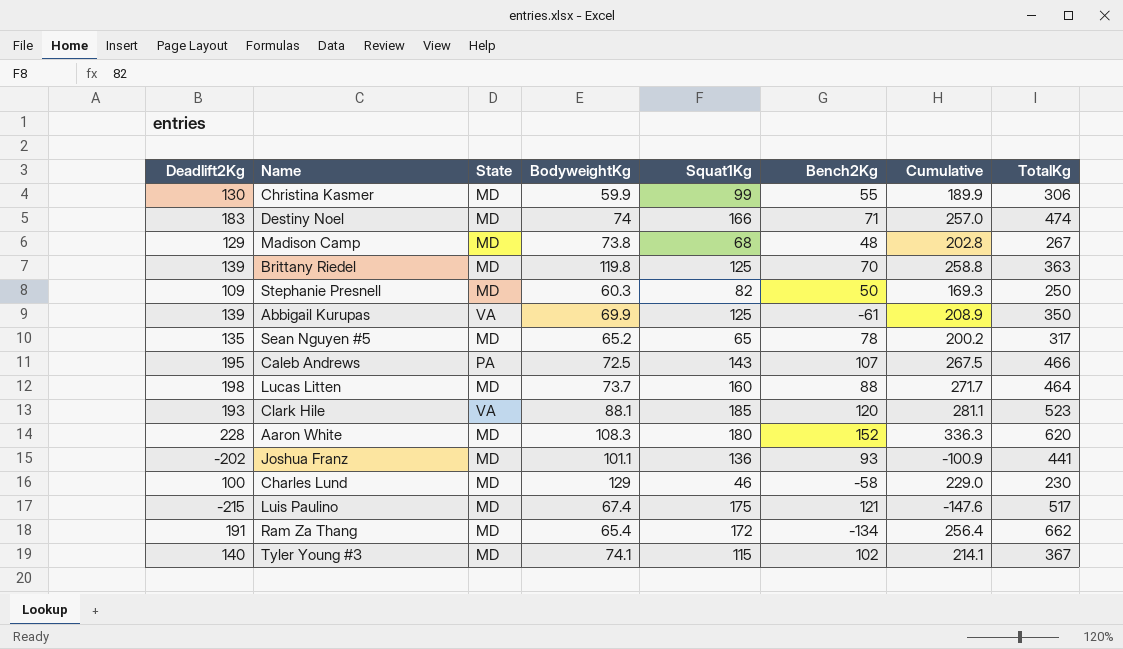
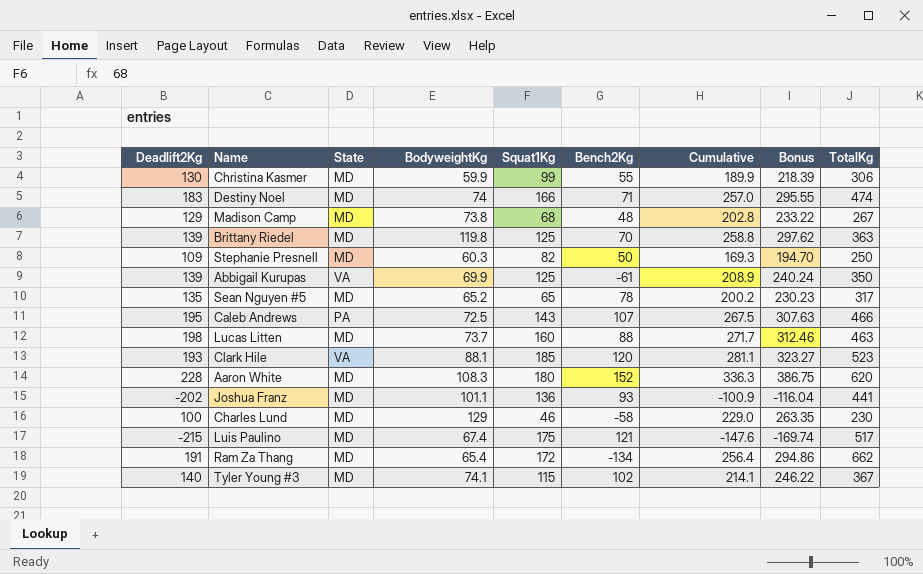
column Bonus | formula: none -> [Cumulative] * 1.15
Lucas Litten | TotalKg: 464 -> 463

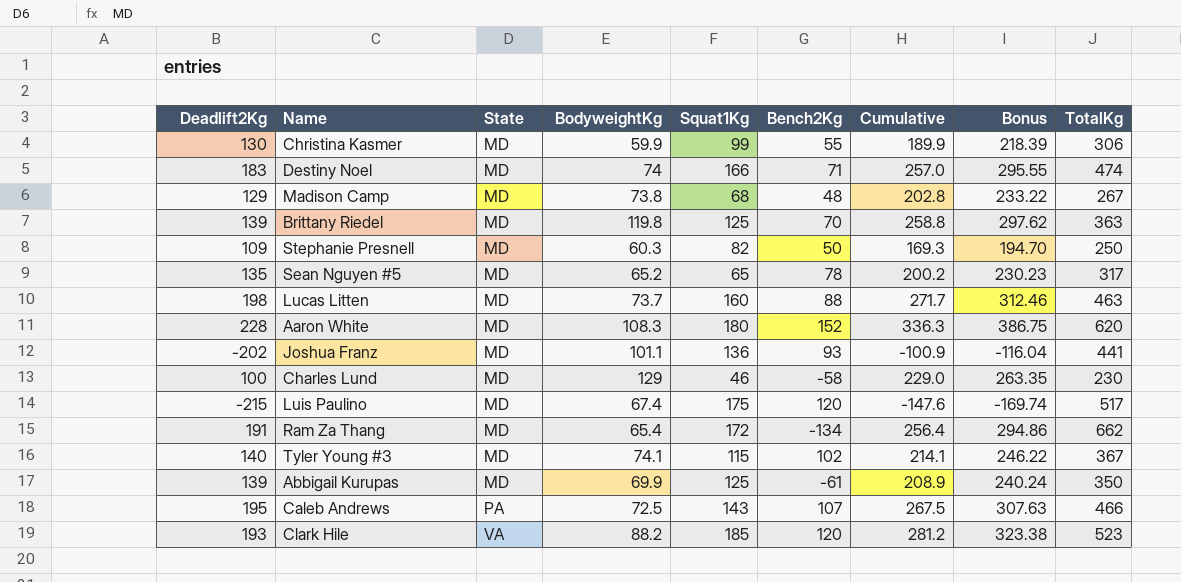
row order: none -> State ascending
Luis Paulino | Bench2Kg: 121 -> 120
Abbigail Kurupas | State: VA -> MD
Clark Hile | BodyweightKg: 88.1 -> 88.2
Clark Hile | Cumulative: 281.1 -> 281.2
Clark Hile | Bonus: 323.27 -> 323.38

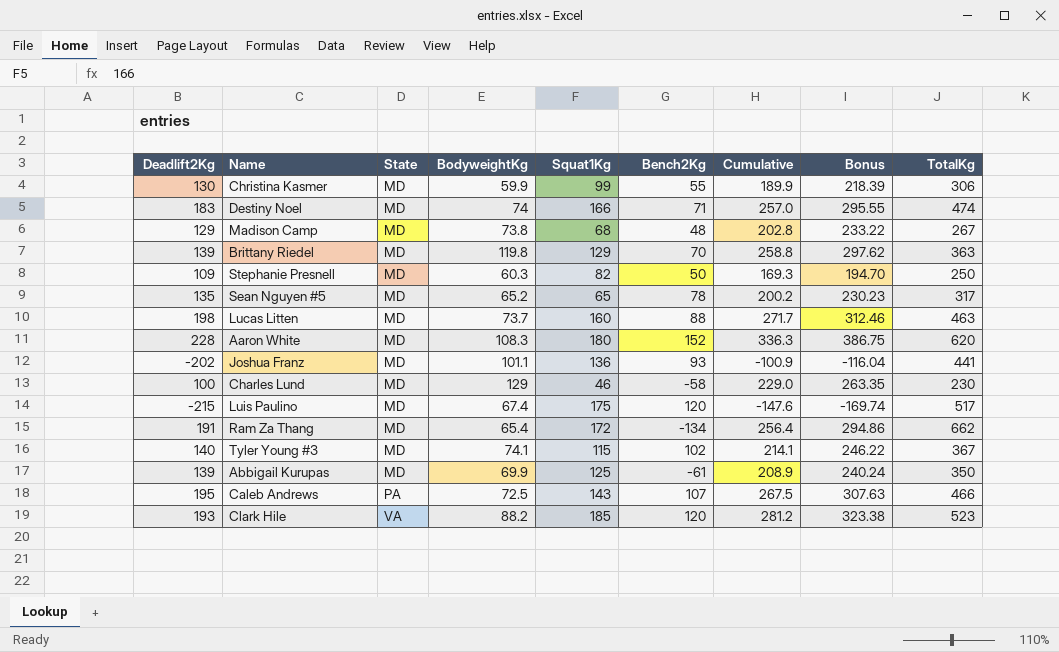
Brittany Riedel | Squat1Kg: 125 -> 129

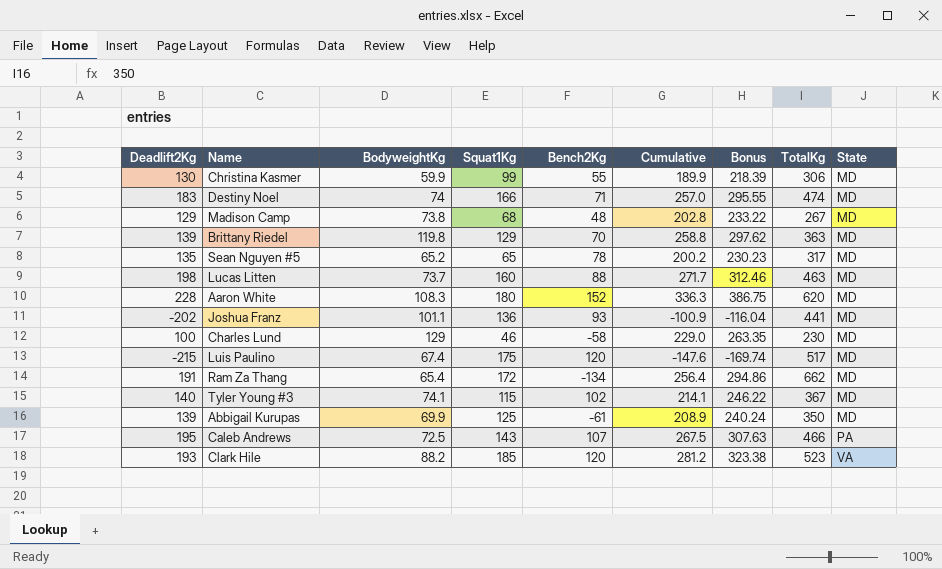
column State | position: 3 -> 9
row Stephanie Presnell: 109 | MD | 60.3 | 82 | 50 | 169.3 | 194.70 | 250 -> none

